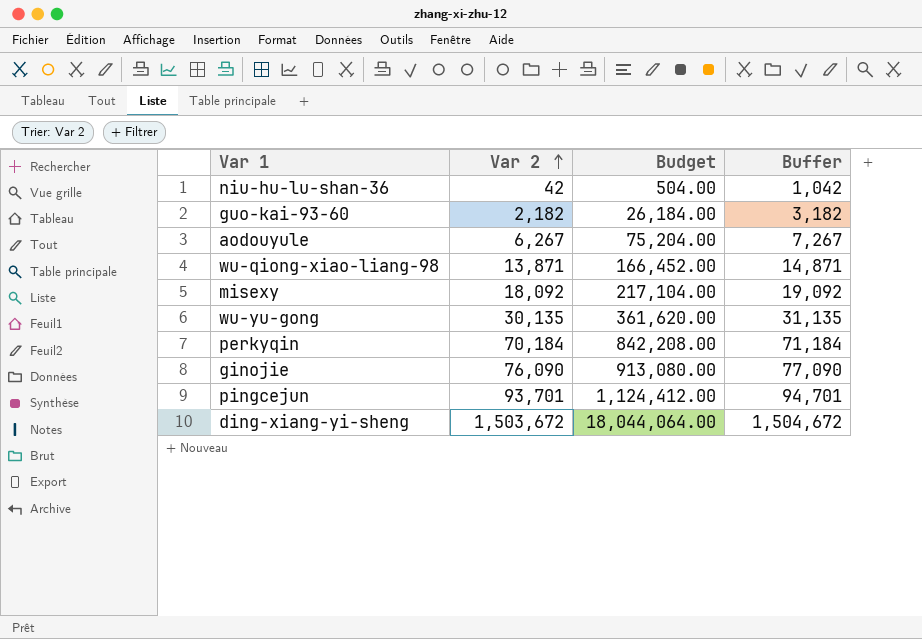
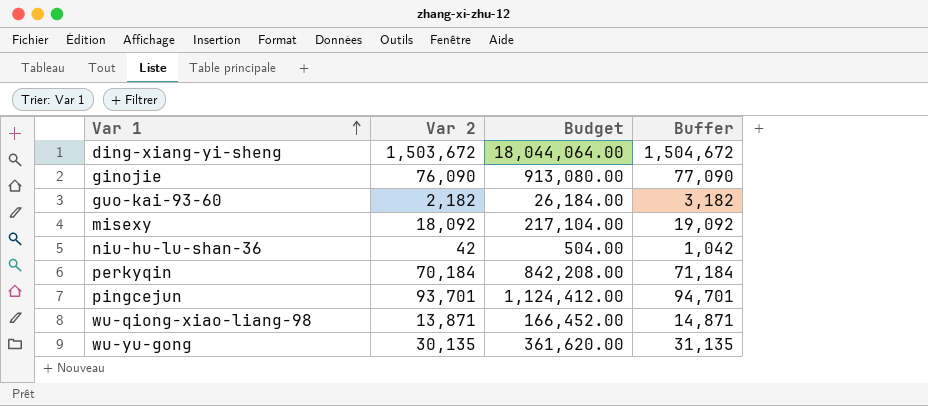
row order: Var 2 ascending -> Var 1 ascending
row aodouyule: 6,267 | 75,204.00 | 7,267 -> none

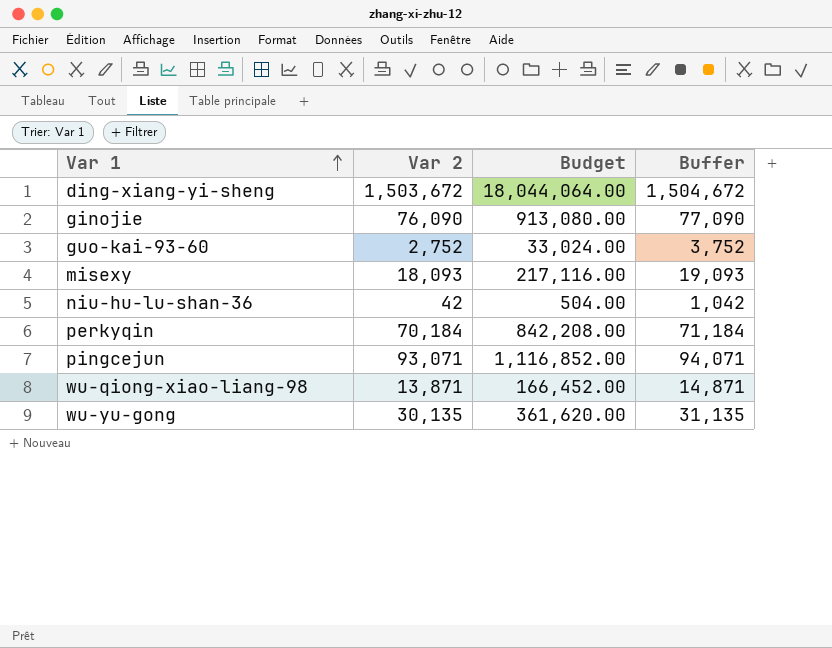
guo-kai-93-60 | Var 2: 2,182 -> 2,752
guo-kai-93-60 | Budget: 26,184.00 -> 33,024.00
guo-kai-93-60 | Buffer: 3,182 -> 3,752
misexy | Var 2: 18,092 -> 18,093
misexy | Budget: 217,104.00 -> 217,116.00
misexy | Buffer: 19,092 -> 19,093
pingcejun | Var 2: 93,701 -> 93,071
pingcejun | Budget: 1,124,412.00 -> 1,116,852.00
pingcejun | Buffer: 94,701 -> 94,071

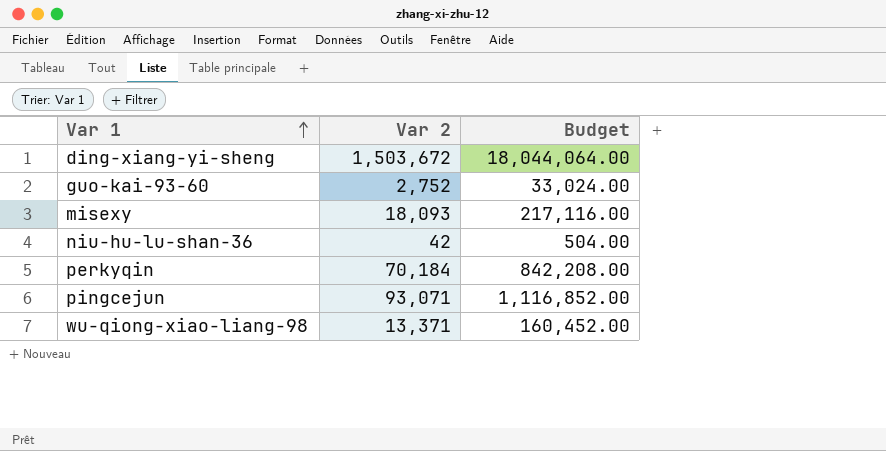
column Buffer | formula: [Var 2] + 1000 -> none
row ginojie: 76,090 | 913,080.00 | 77,090 -> none
row wu-yu-gong: 30,135 | 361,620.00 | 31,135 -> none
wu-qiong-xiao-liang-98 | Var 2: 13,871 -> 13,371
wu-qiong-xiao-liang-98 | Budget: 166,452.00 -> 160,452.00

